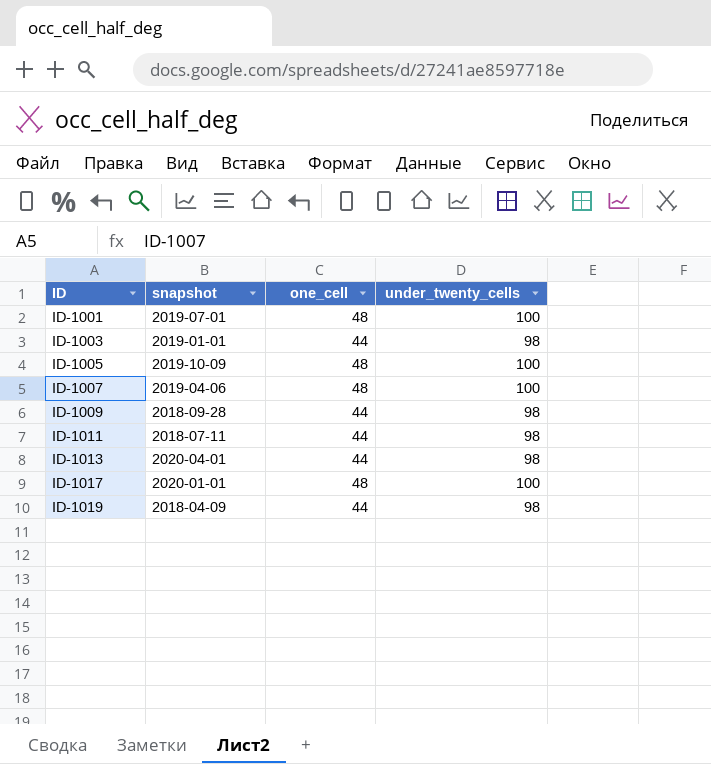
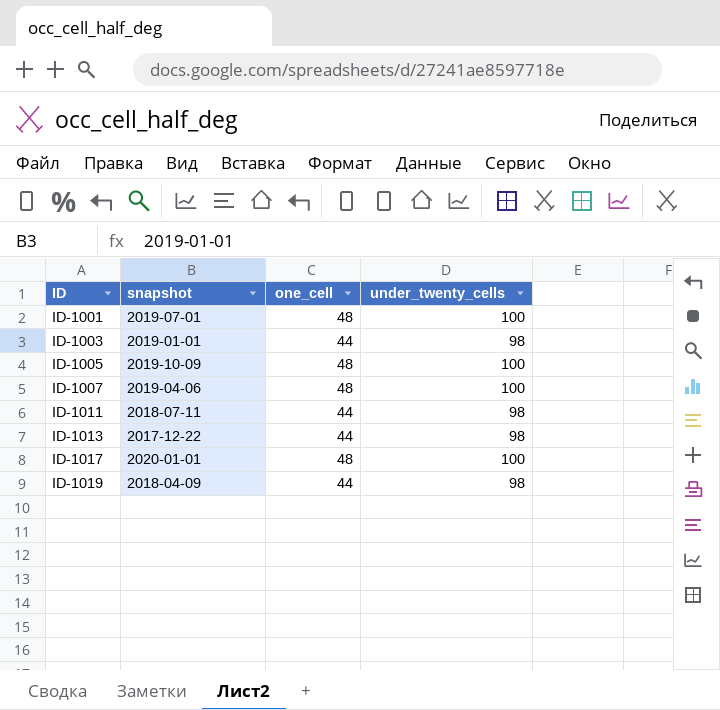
row ID-1009: 2018-09-28 | 44 | 98 -> none
ID-1013 | snapshot: 2020-04-01 -> 2017-12-22

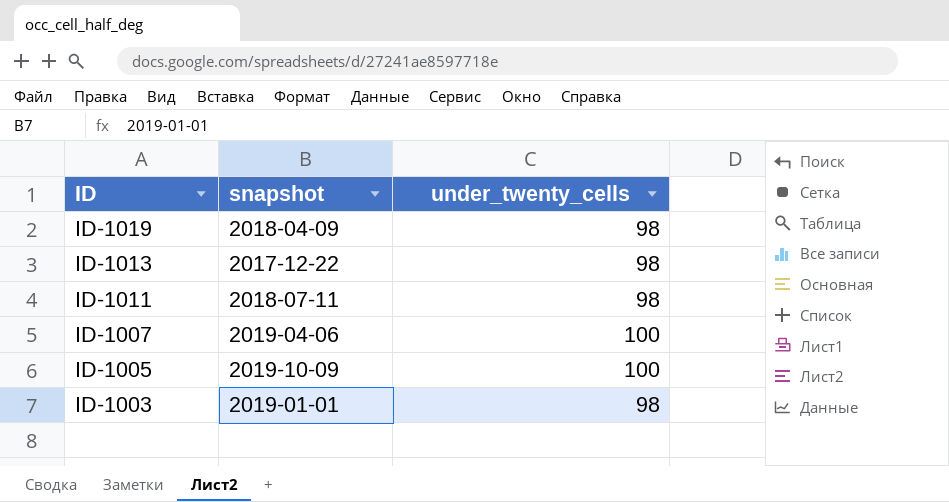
row order: ID ascending -> ID descending
column one_cell | position: 3 -> none
row ID-1001: 2019-07-01 | 48 | 100 -> none
row ID-1017: 2020-01-01 | 48 | 100 -> none

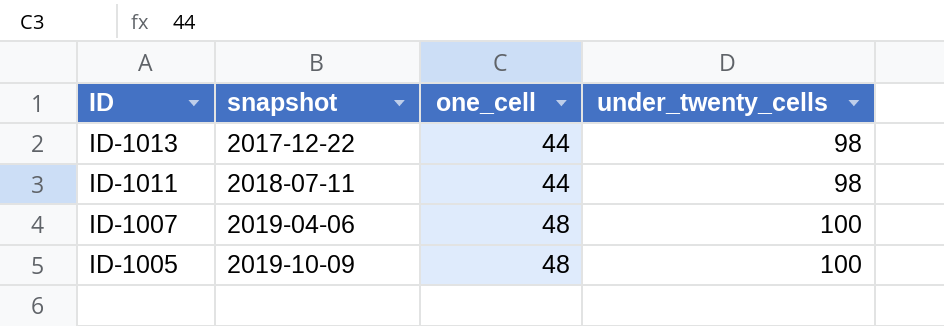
column one_cell | position: none -> 3
row ID-1019: 2018-04-09 | 98 -> none
row ID-1003: 2019-01-01 | 98 -> none

